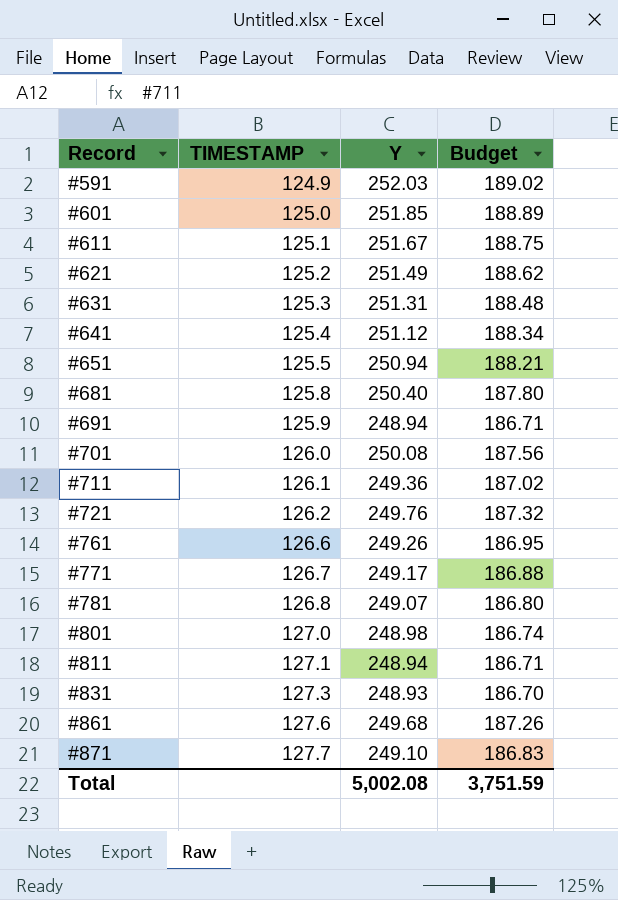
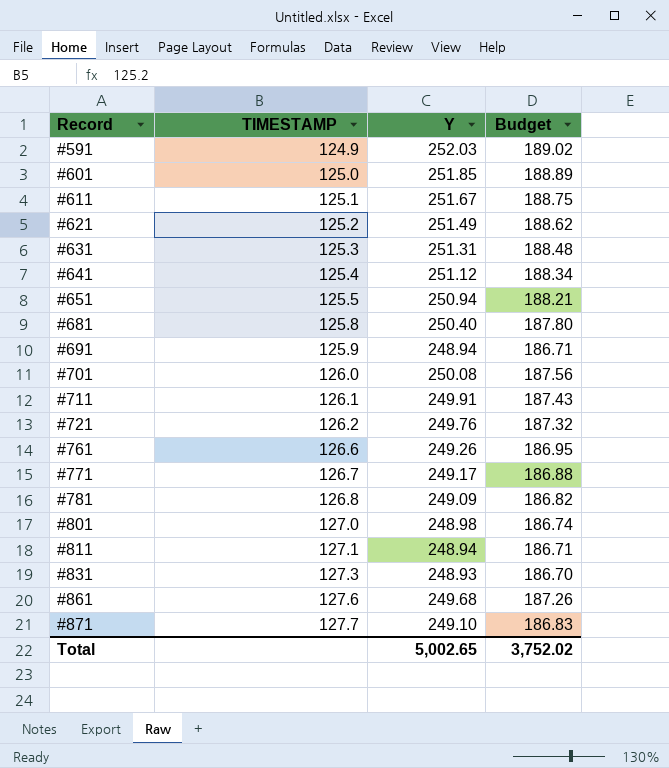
#711 | Y: 249.36 -> 249.91
#711 | Budget: 187.02 -> 187.43
#781 | Y: 249.07 -> 249.09
#781 | Budget: 186.80 -> 186.82
Total | Y: 5,002.08 -> 5,002.65
Total | Budget: 3,751.59 -> 3,752.02

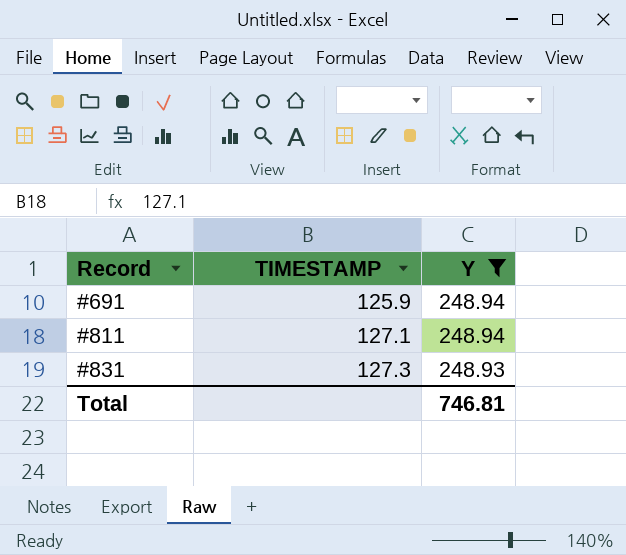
filter: none -> Y <= 248.94
column Budget | formula: [Y] * 0.75 -> none
Total | Y: 5,002.65 -> 746.81

